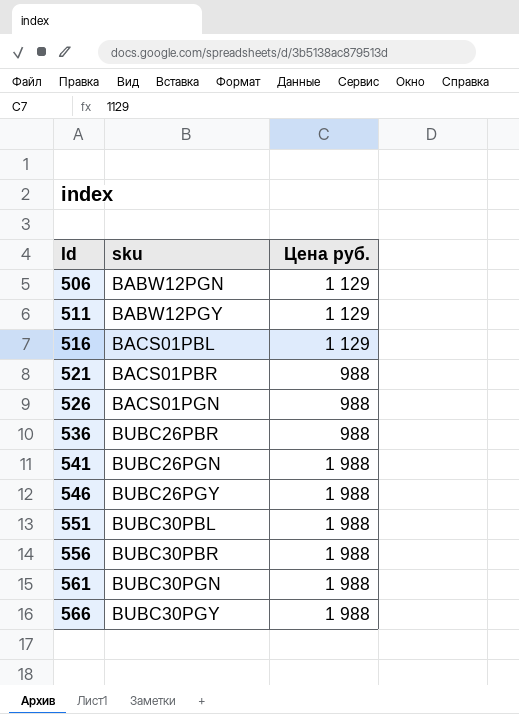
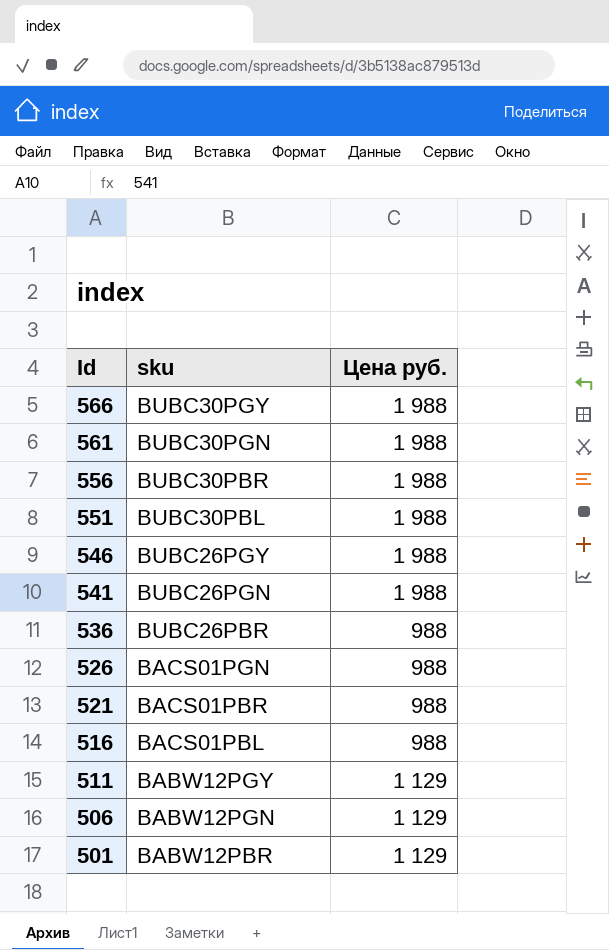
row order: Id ascending -> Id descending
516 | Цена руб.: 1 129 -> 988
row 501: none -> BABW12PBR | 1 129

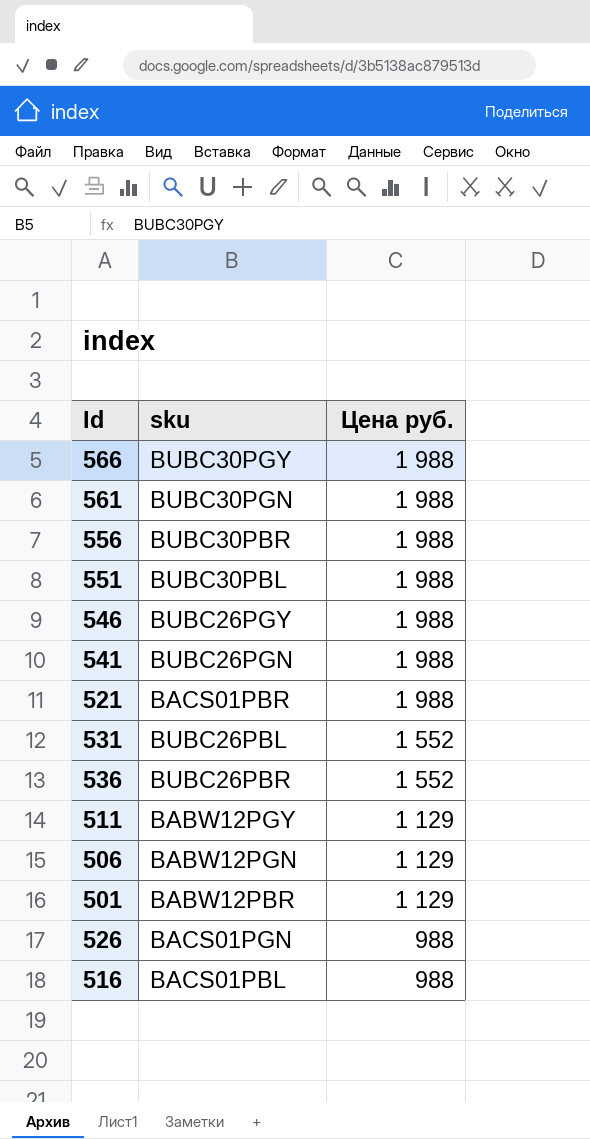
row order: Id descending -> Цена руб. descending
521 | Цена руб.: 988 -> 1 988
row 531: none -> BUBC26PBL | 1 552
536 | Цена руб.: 988 -> 1 552

